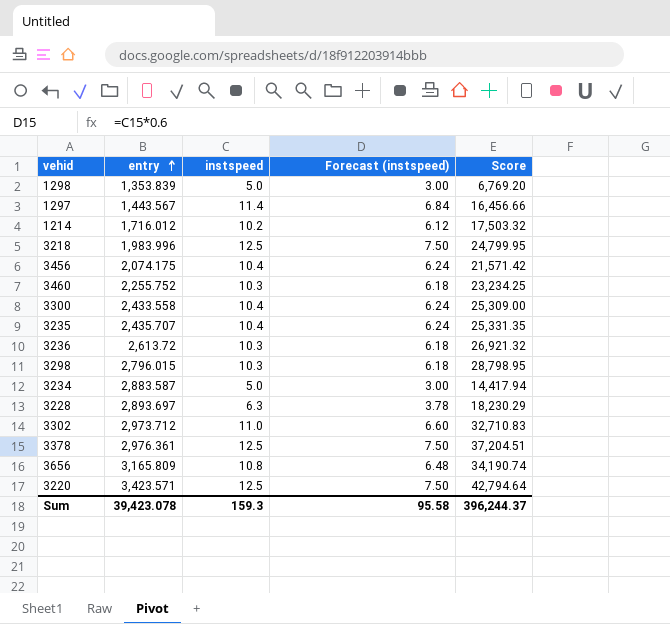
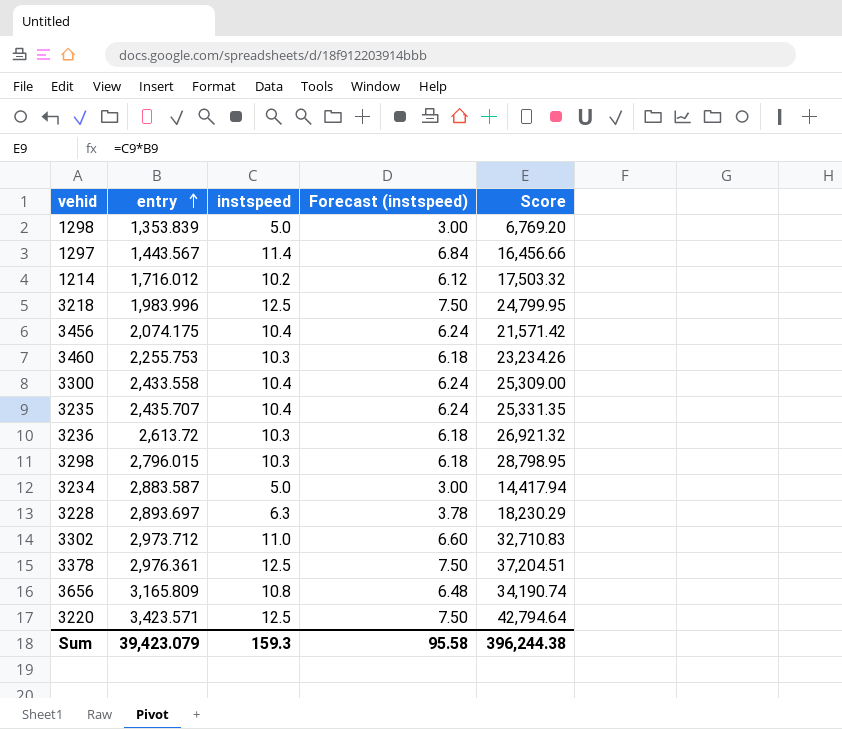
3460 | entry: 2,255.752 -> 2,255.753
3460 | Score: 23,234.25 -> 23,234.26
Sum | entry: 39,423.078 -> 39,423.079
Sum | Score: 396,244.37 -> 396,244.38

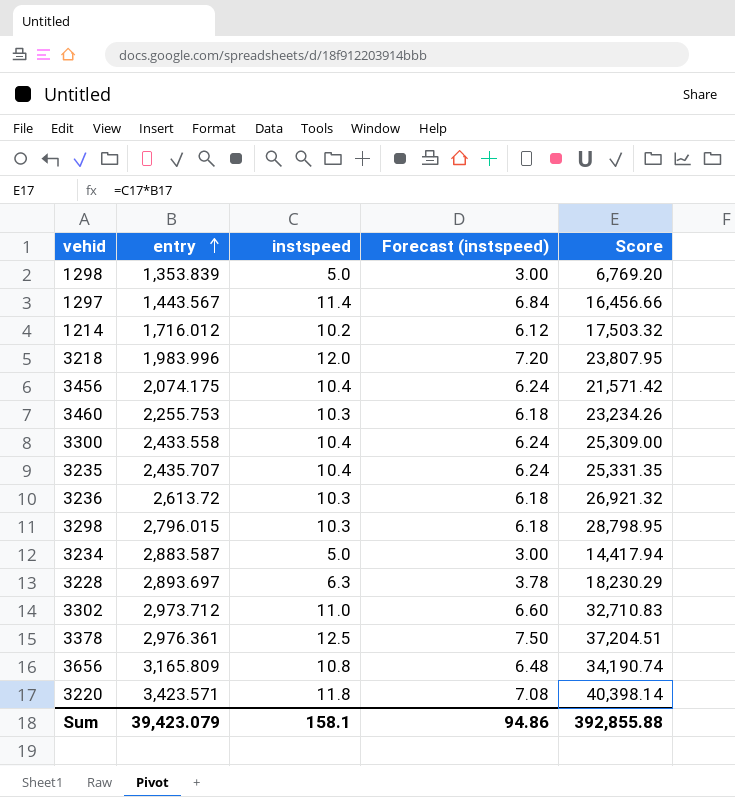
3218 | instspeed: 12.5 -> 12.0
3218 | Forecast (instspeed): 7.50 -> 7.20
3218 | Score: 24,799.95 -> 23,807.95
3220 | instspeed: 12.5 -> 11.8
3220 | Forecast (instspeed): 7.50 -> 7.08
3220 | Score: 42,794.64 -> 40,398.14
Sum | instspeed: 159.3 -> 158.1
Sum | Forecast (instspeed): 95.58 -> 94.86
Sum | Score: 396,244.38 -> 392,855.88

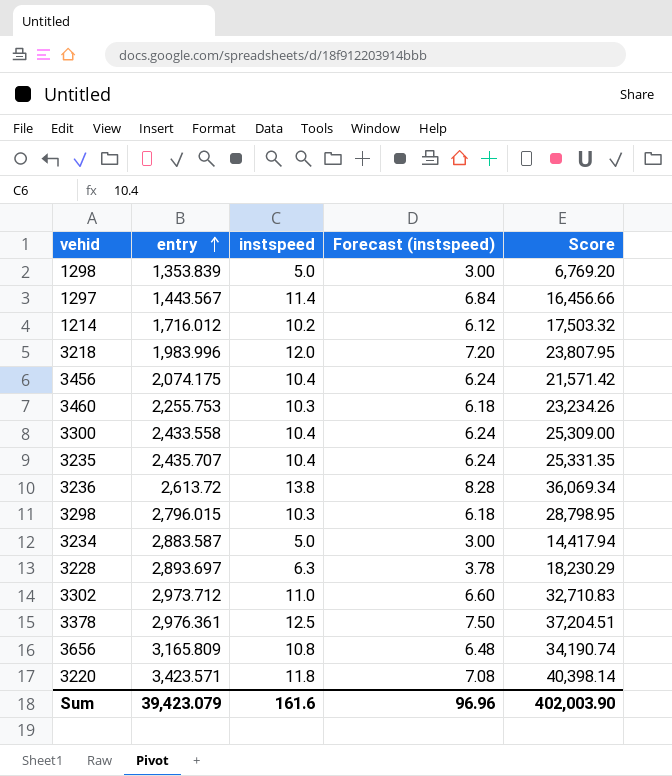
3236 | instspeed: 10.3 -> 13.8
3236 | Forecast (instspeed): 6.18 -> 8.28
3236 | Score: 26,921.32 -> 36,069.34
Sum | instspeed: 158.1 -> 161.6
Sum | Forecast (instspeed): 94.86 -> 96.96
Sum | Score: 392,855.88 -> 402,003.90

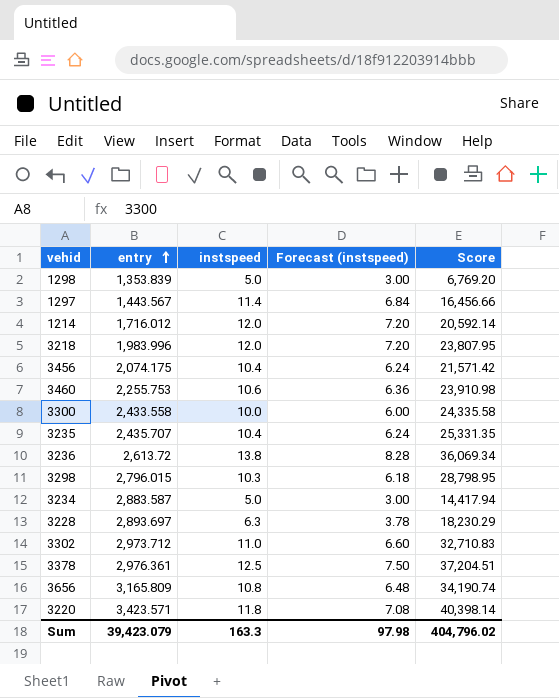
1214 | instspeed: 10.2 -> 12.0
1214 | Forecast (instspeed): 6.12 -> 7.20
1214 | Score: 17,503.32 -> 20,592.14
3460 | instspeed: 10.3 -> 10.6
3460 | Forecast (instspeed): 6.18 -> 6.36
3460 | Score: 23,234.26 -> 23,910.98
3300 | instspeed: 10.4 -> 10.0
3300 | Forecast (instspeed): 6.24 -> 6.00
3300 | Score: 25,309.00 -> 24,335.58
Sum | instspeed: 161.6 -> 163.3
Sum | Forecast (instspeed): 96.96 -> 97.98
Sum | Score: 402,003.90 -> 404,796.02

